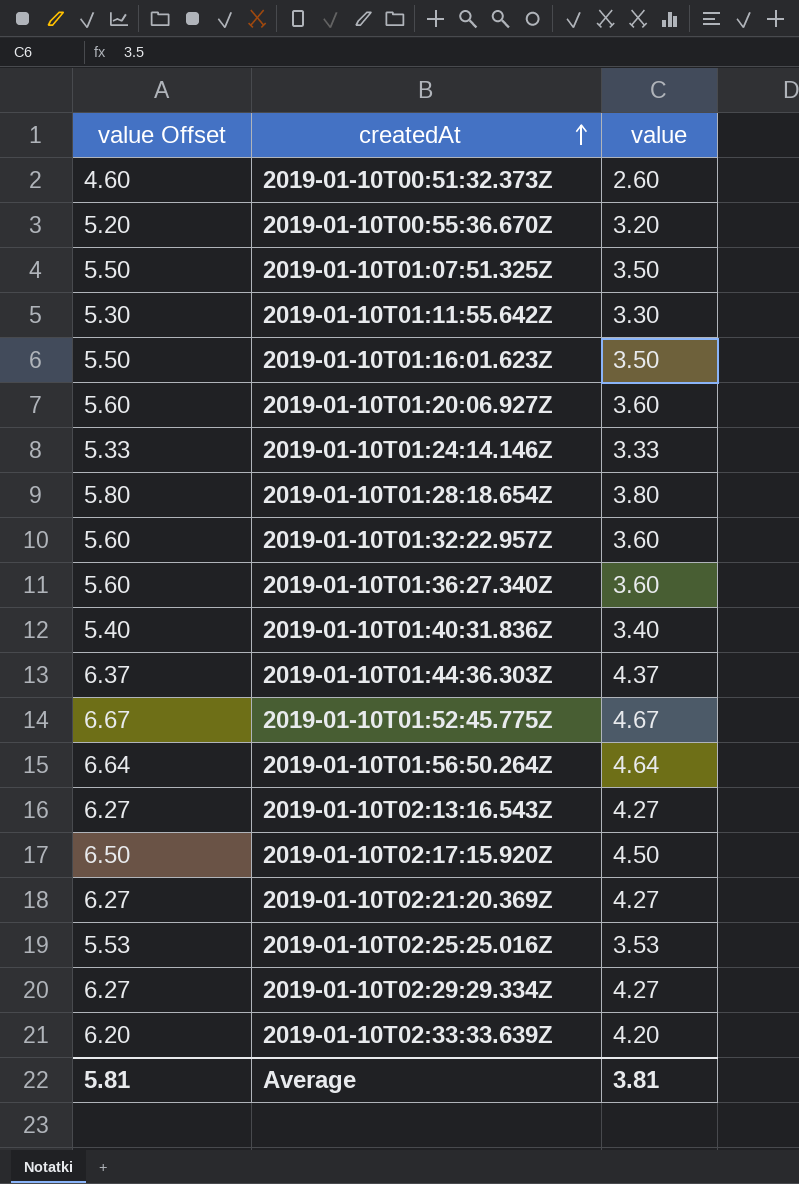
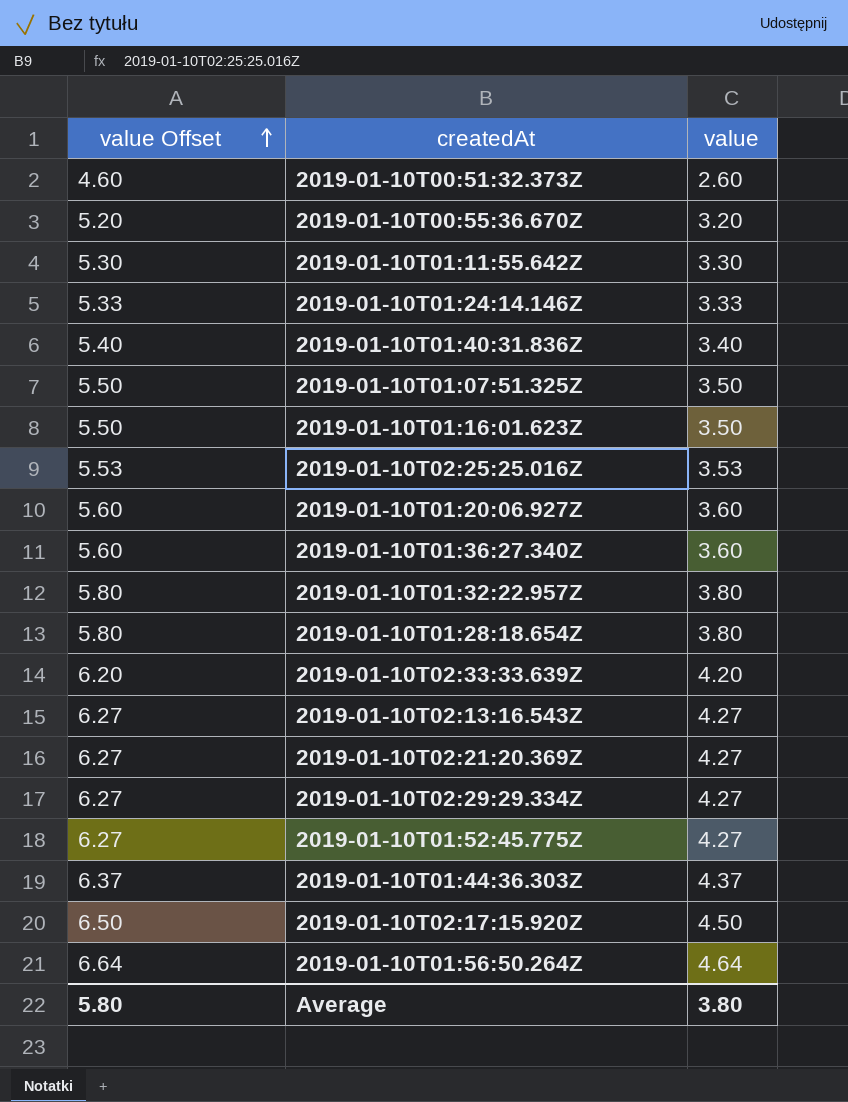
row order: createdAt ascending -> value Offset ascending
2019-01-10T01:32:22.957Z | value Offset: 5.60 -> 5.80
2019-01-10T01:32:22.957Z | value: 3.60 -> 3.80
2019-01-10T01:52:45.775Z | value Offset: 6.67 -> 6.27
2019-01-10T01:52:45.775Z | value: 4.67 -> 4.27
Average | value Offset: 5.81 -> 5.80
Average | value: 3.81 -> 3.80

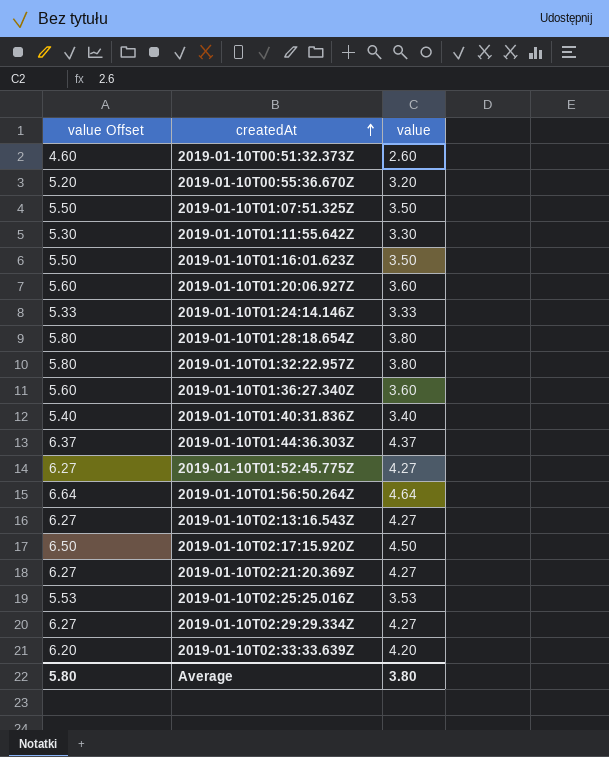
row order: value Offset ascending -> createdAt ascending

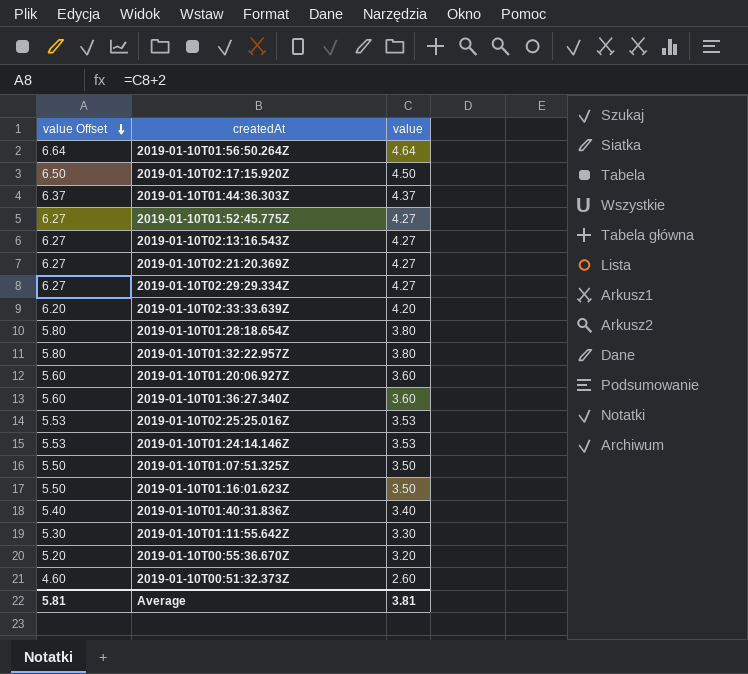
row order: createdAt ascending -> value Offset descending
2019-01-10T01:24:14.146Z | value Offset: 5.33 -> 5.53
2019-01-10T01:24:14.146Z | value: 3.33 -> 3.53
Average | value Offset: 5.80 -> 5.81
Average | value: 3.80 -> 3.81

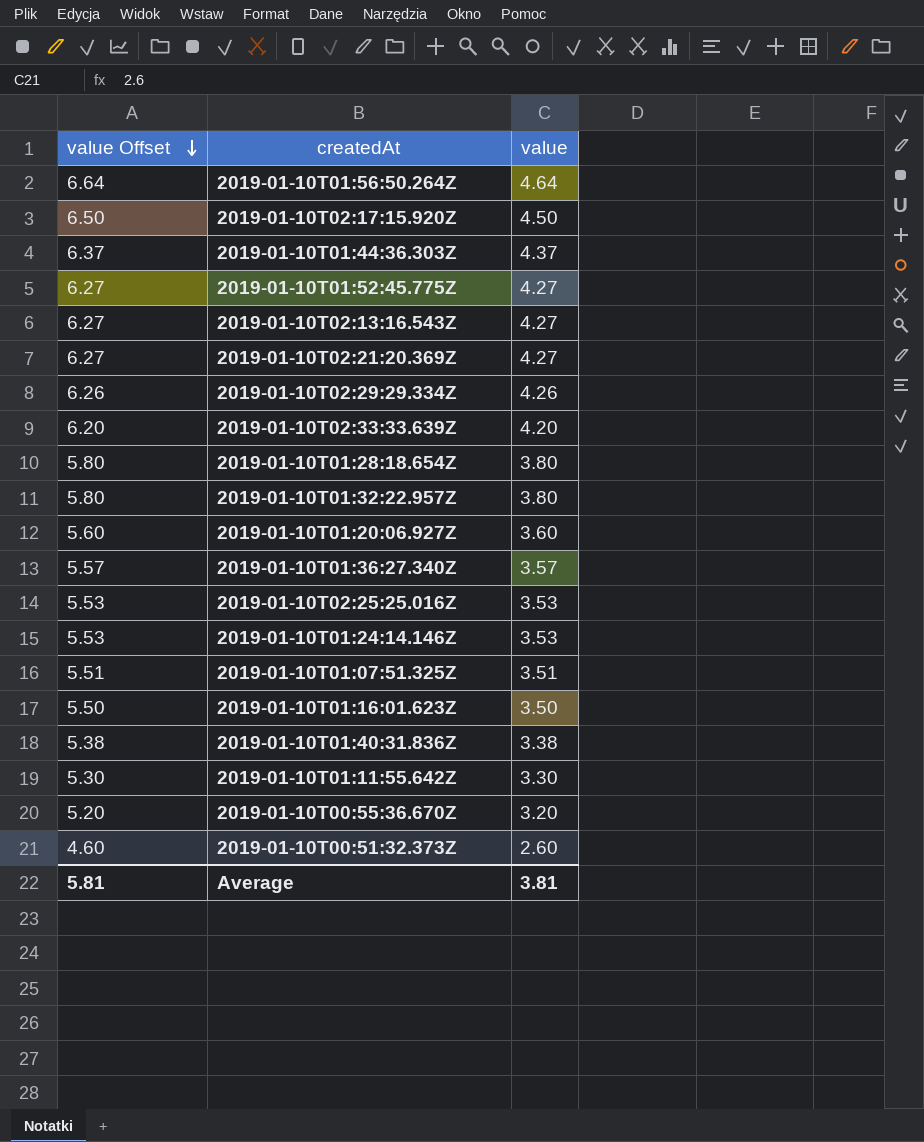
2019-01-10T02:29:29.334Z | value Offset: 6.27 -> 6.26
2019-01-10T02:29:29.334Z | value: 4.27 -> 4.26
2019-01-10T01:36:27.340Z | value Offset: 5.60 -> 5.57
2019-01-10T01:36:27.340Z | value: 3.60 -> 3.57
2019-01-10T01:07:51.325Z | value Offset: 5.50 -> 5.51
2019-01-10T01:07:51.325Z | value: 3.50 -> 3.51
2019-01-10T01:40:31.836Z | value Offset: 5.40 -> 5.38
2019-01-10T01:40:31.836Z | value: 3.40 -> 3.38

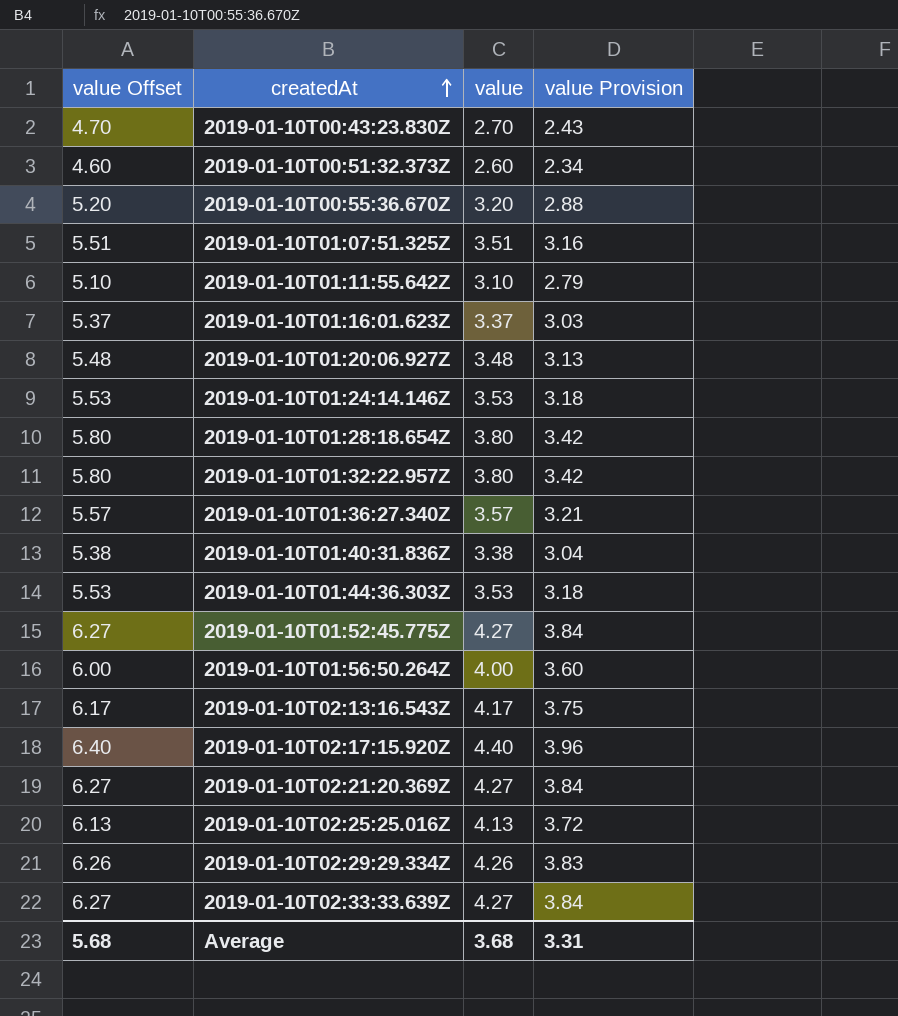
row order: value Offset descending -> createdAt ascending
column value Provision | formula: none -> [value] * 0.9
row 2019-01-10T00:43:23.830Z: none -> 4.70 | 2.70 | 2.43
2019-01-10T01:11:55.642Z | value Offset: 5.30 -> 5.10
2019-01-10T01:11:55.642Z | value: 3.30 -> 3.10
2019-01-10T01:16:01.623Z | value Offset: 5.50 -> 5.37
2019-01-10T01:16:01.623Z | value: 3.50 -> 3.37
2019-01-10T01:20:06.927Z | value Offset: 5.60 -> 5.48
2019-01-10T01:20:06.927Z | value: 3.60 -> 3.48
2019-01-10T01:44:36.303Z | value Offset: 6.37 -> 5.53
2019-01-10T01:44:36.303Z | value: 4.37 -> 3.53
2019-01-10T01:56:50.264Z | value Offset: 6.64 -> 6.00
2019-01-10T01:56:50.264Z | value: 4.64 -> 4.00
2019-01-10T02:13:16.543Z | value Offset: 6.27 -> 6.17
2019-01-10T02:13:16.543Z | value: 4.27 -> 4.17
2019-01-10T02:17:15.920Z | value Offset: 6.50 -> 6.40
2019-01-10T02:17:15.920Z | value: 4.50 -> 4.40
2019-01-10T02:25:25.016Z | value Offset: 5.53 -> 6.13
2019-01-10T02:25:25.016Z | value: 3.53 -> 4.13
2019-01-10T02:33:33.639Z | value Offset: 6.20 -> 6.27
2019-01-10T02:33:33.639Z | value: 4.20 -> 4.27
Average | value Offset: 5.81 -> 5.68
Average | value: 3.81 -> 3.68

